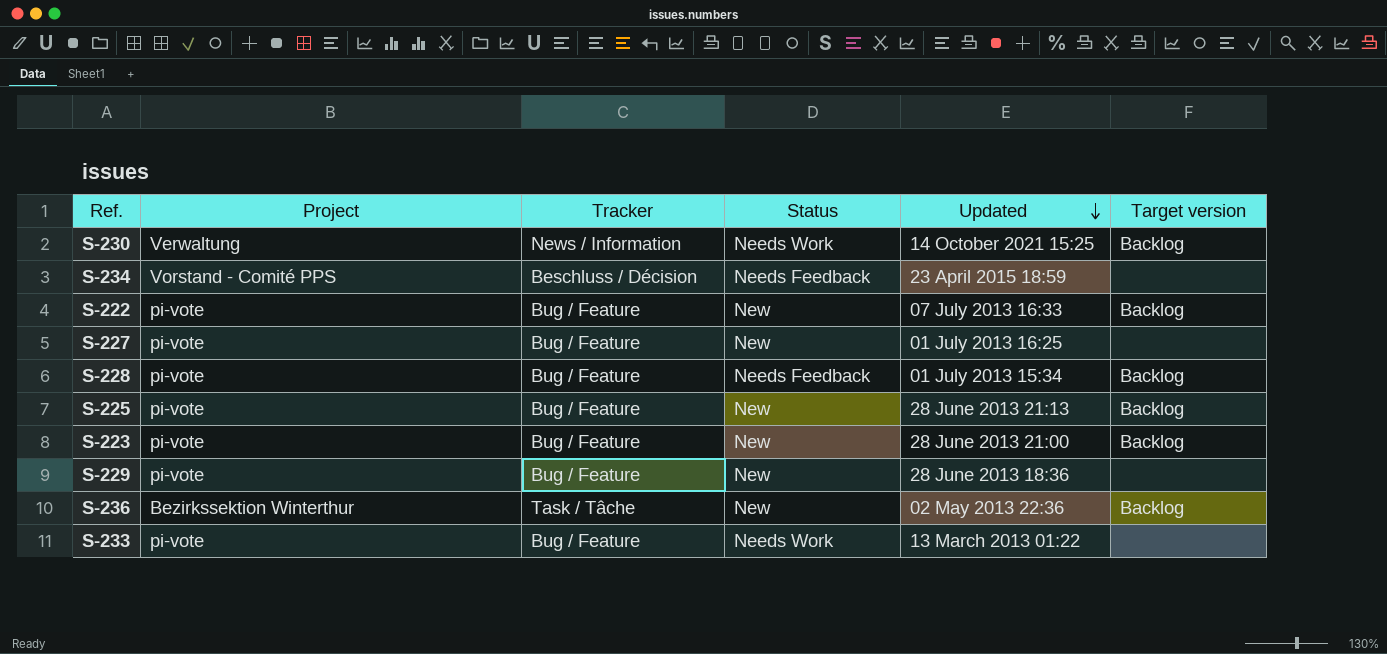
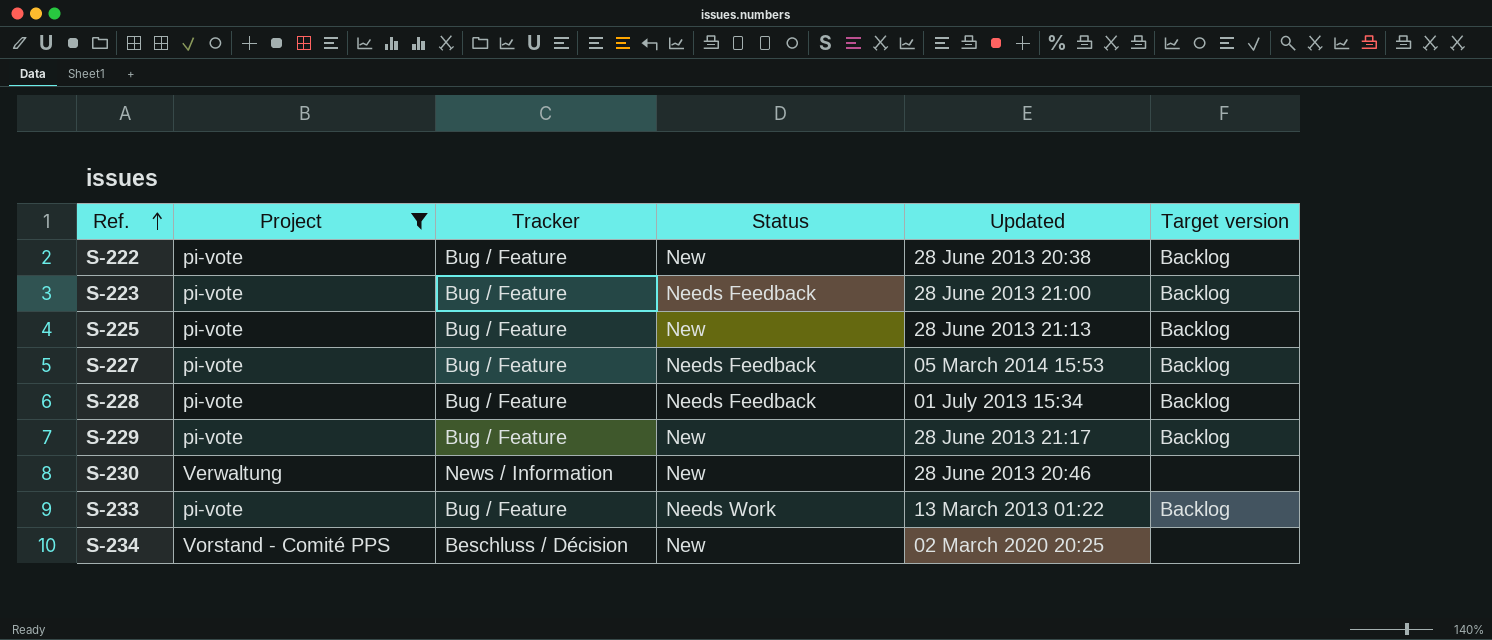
filter: none -> Project != Bezirkssektion Winterthur
row order: Updated descending -> Ref. ascending
S-222 | Updated: 07 July 2013 16:33 -> 28 June 2013 20:38
S-223 | Status: New -> Needs Feedback
S-227 | Status: New -> Needs Feedback
S-227 | Updated: 01 July 2013 16:25 -> 05 March 2014 15:53
S-227 | Target version: none -> Backlog
S-229 | Updated: 28 June 2013 18:36 -> 28 June 2013 21:17
S-229 | Target version: none -> Backlog
S-230 | Status: Needs Work -> New
S-230 | Updated: 14 October 2021 15:25 -> 28 June 2013 20:46
S-230 | Target version: Backlog -> none
S-233 | Target version: none -> Backlog
S-234 | Status: Needs Feedback -> New
S-234 | Updated: 23 April 2015 18:59 -> 02 March 2020 20:25

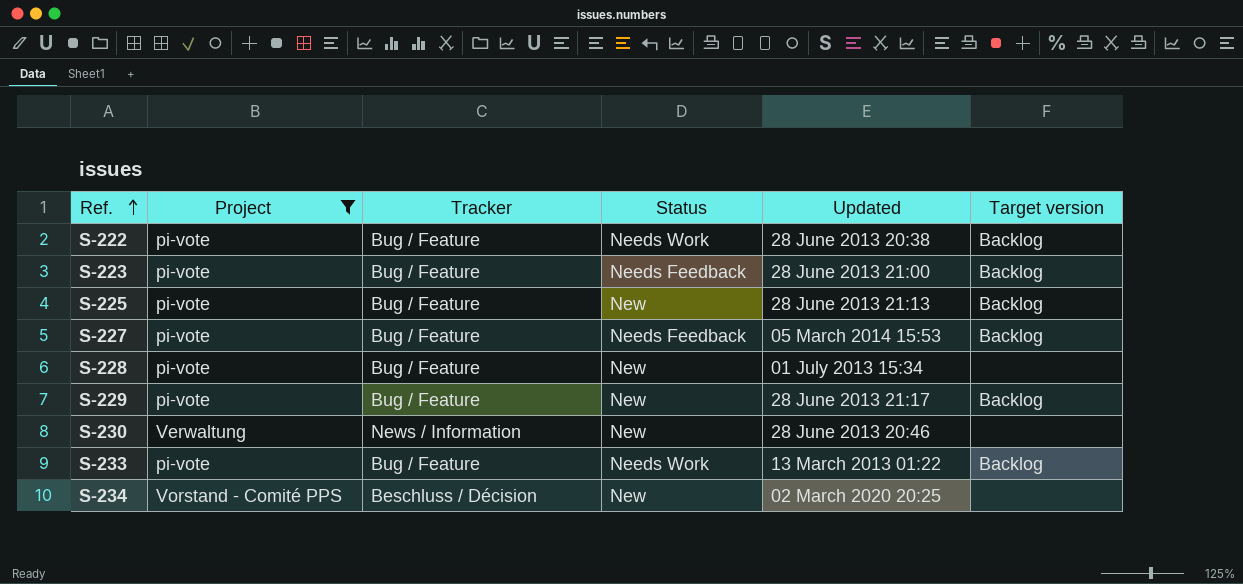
S-222 | Status: New -> Needs Work
S-228 | Status: Needs Feedback -> New
S-228 | Target version: Backlog -> none

